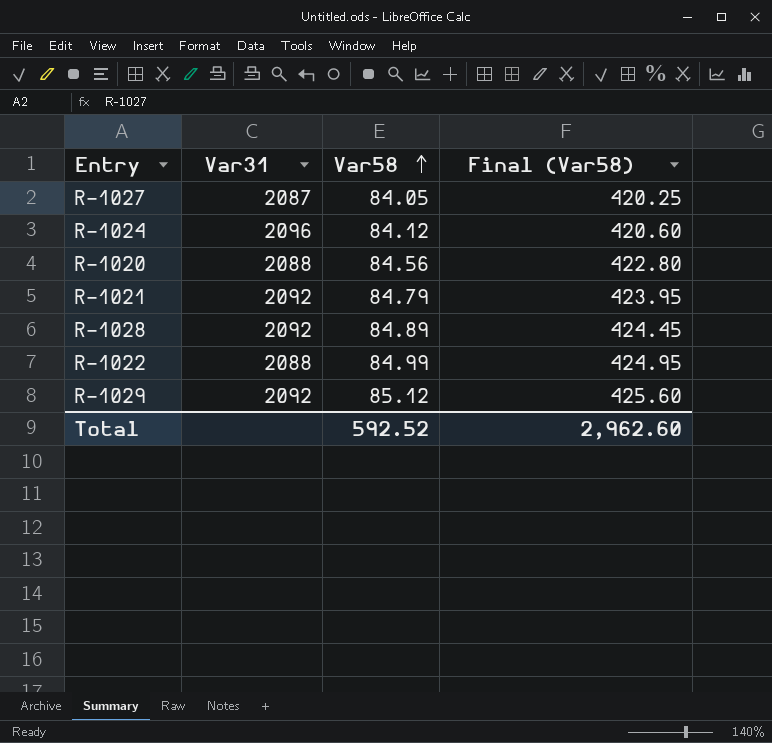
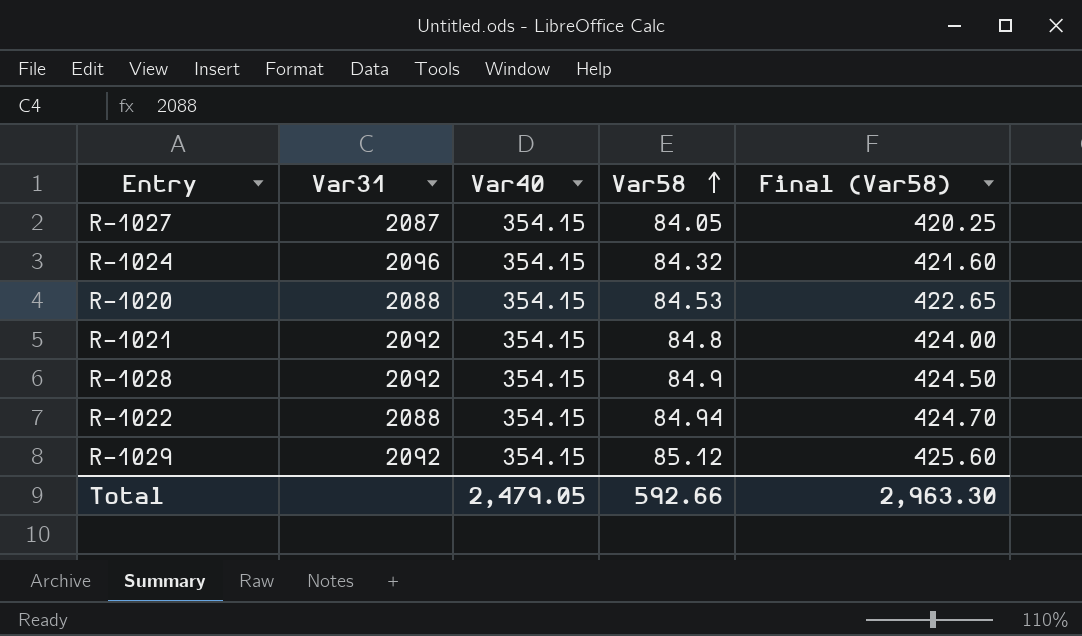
column Var40 | position: none -> 3
R-1024 | Var58: 84.12 -> 84.32
R-1024 | Final (Var58): 420.60 -> 421.60
R-1020 | Var58: 84.56 -> 84.53
R-1020 | Final (Var58): 422.80 -> 422.65
R-1021 | Var58: 84.79 -> 84.8
R-1021 | Final (Var58): 423.95 -> 424.00
R-1028 | Var58: 84.89 -> 84.9
R-1028 | Final (Var58): 424.45 -> 424.50
R-1022 | Var58: 84.99 -> 84.94
R-1022 | Final (Var58): 424.95 -> 424.70
Total | Var58: 592.52 -> 592.66
Total | Final (Var58): 2,962.60 -> 2,963.30

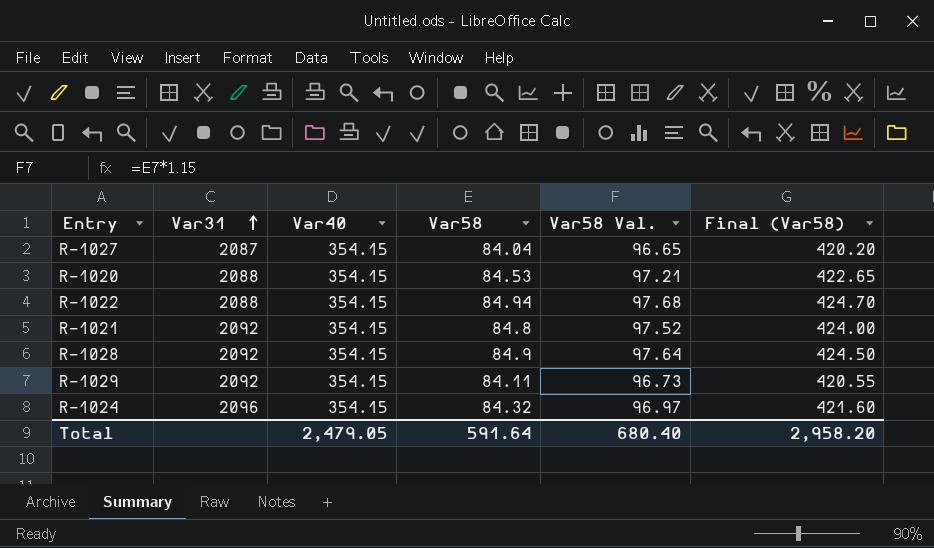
row order: Var58 ascending -> Var31 ascending
column Var58 Val. | formula: none -> [Var58] * 1.15
R-1027 | Var58: 84.05 -> 84.04
R-1027 | Final (Var58): 420.25 -> 420.20
R-1029 | Var58: 85.12 -> 84.11
R-1029 | Final (Var58): 425.60 -> 420.55
Total | Var58: 592.66 -> 591.64
Total | Final (Var58): 2,963.30 -> 2,958.20

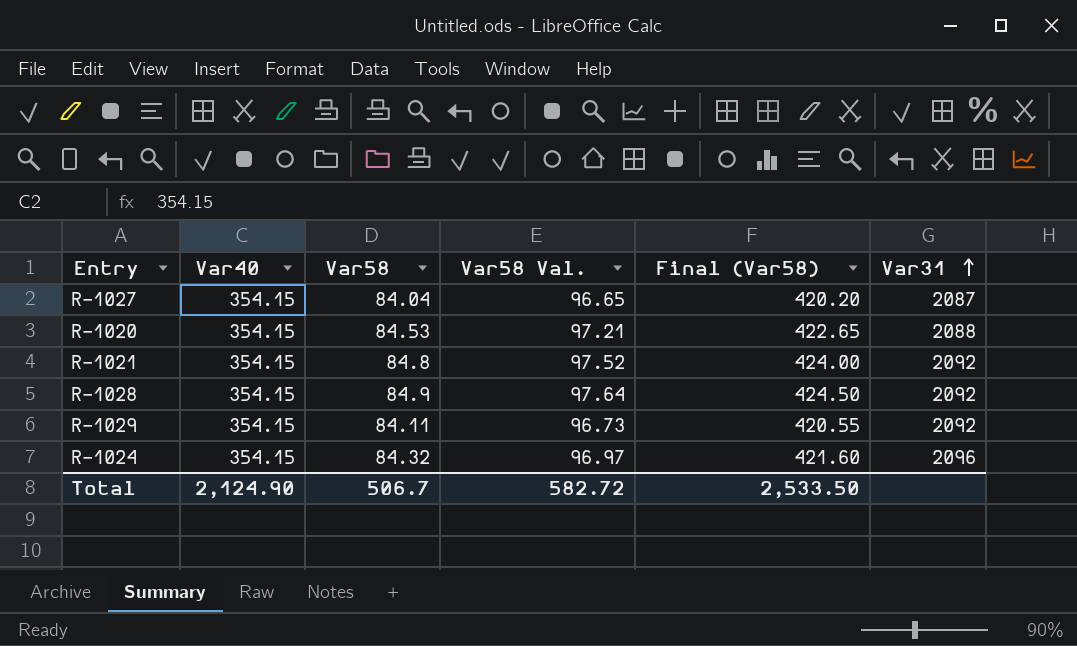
column Var31 | position: 2 -> 6
row R-1022: 2088 | 354.15 | 84.94 | 97.68 | 424.70 -> none
Total | Var40: 2,479.05 -> 2,124.90
Total | Var58: 591.64 -> 506.7
Total | Var58 Val.: 680.40 -> 582.72
Total | Final (Var58): 2,958.20 -> 2,533.50

